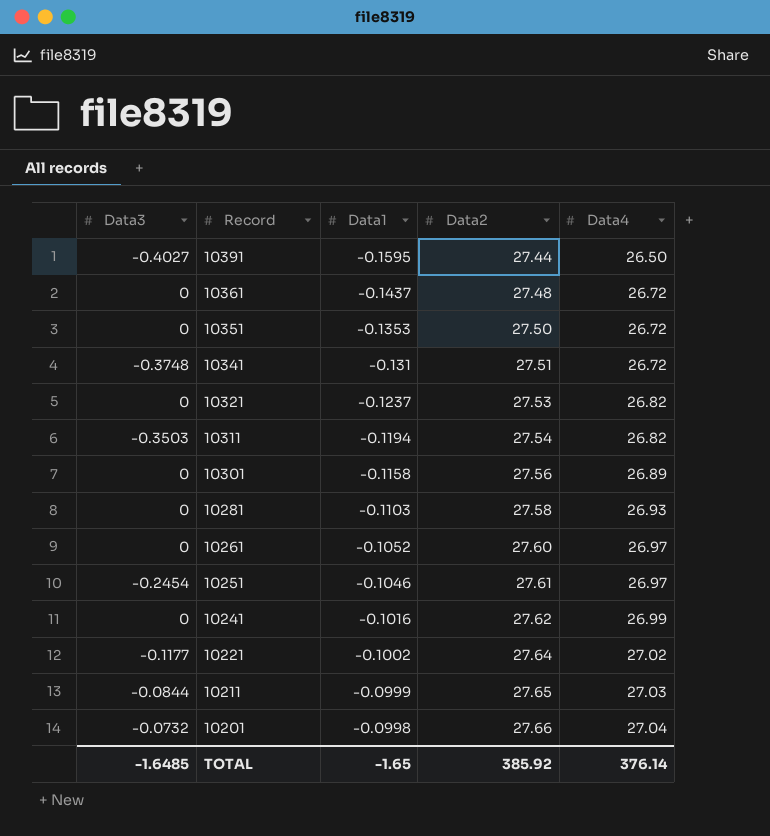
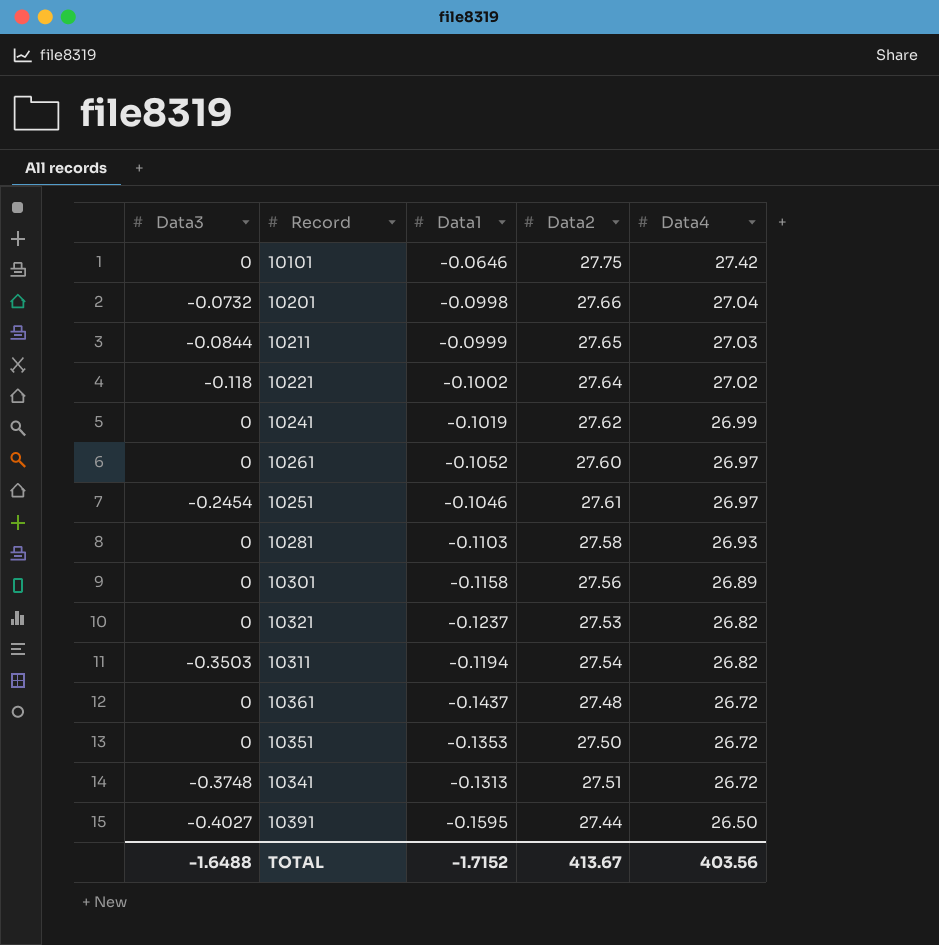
row order: Record descending -> Data4 descending
row 10101: none -> 0 | -0.0646 | 27.75 | 27.42
10221 | Data3: -0.1177 -> -0.118
10241 | Data1: -0.1016 -> -0.1019
10341 | Data1: -0.131 -> -0.1313
TOTAL | Data3: -1.6485 -> -1.6488
TOTAL | Data1: -1.65 -> -1.7152
TOTAL | Data2: 385.92 -> 413.67
TOTAL | Data4: 376.14 -> 403.56

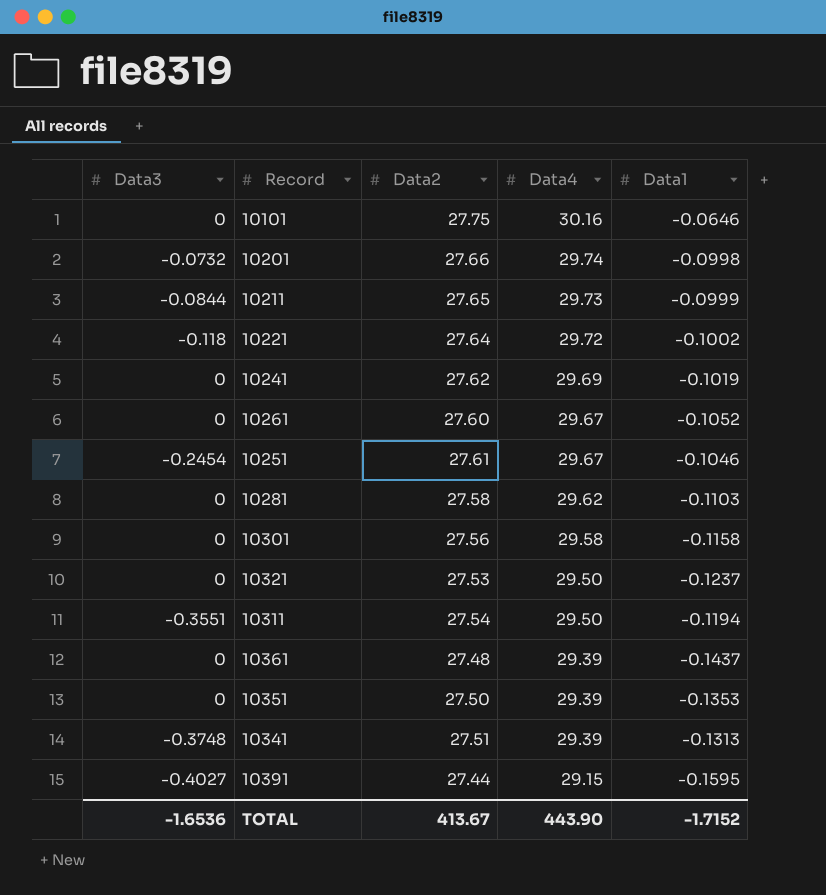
column Data1 | position: 3 -> 5
10101 | Data4: 27.42 -> 30.16
10201 | Data4: 27.04 -> 29.74
10211 | Data4: 27.03 -> 29.73
10221 | Data4: 27.02 -> 29.72
10241 | Data4: 26.99 -> 29.69
10261 | Data4: 26.97 -> 29.67
10251 | Data4: 26.97 -> 29.67
10281 | Data4: 26.93 -> 29.62
10301 | Data4: 26.89 -> 29.58
10321 | Data4: 26.82 -> 29.50
10311 | Data3: -0.3503 -> -0.3551
10311 | Data4: 26.82 -> 29.50
10361 | Data4: 26.72 -> 29.39
10351 | Data4: 26.72 -> 29.39
10341 | Data4: 26.72 -> 29.39
10391 | Data4: 26.50 -> 29.15
TOTAL | Data3: -1.6488 -> -1.6536
TOTAL | Data4: 403.56 -> 443.90

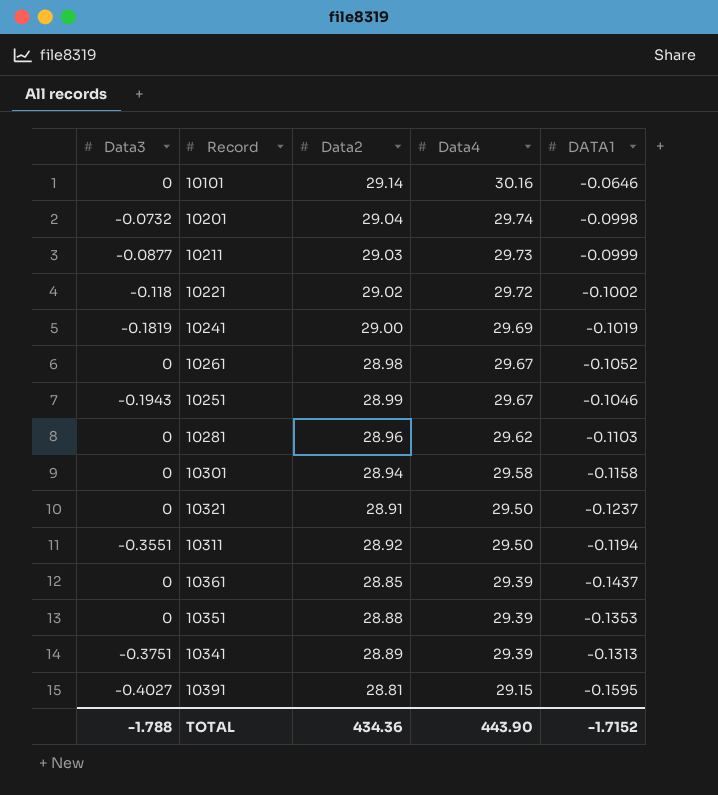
column name: Data1 -> DATA1
10101 | Data2: 27.75 -> 29.14
10201 | Data2: 27.66 -> 29.04
10211 | Data3: -0.0844 -> -0.0877
10211 | Data2: 27.65 -> 29.03
10221 | Data2: 27.64 -> 29.02
10241 | Data3: 0 -> -0.1819
10241 | Data2: 27.62 -> 29.00
10261 | Data2: 27.60 -> 28.98
10251 | Data3: -0.2454 -> -0.1943
10251 | Data2: 27.61 -> 28.99
10281 | Data2: 27.58 -> 28.96
10301 | Data2: 27.56 -> 28.94
10321 | Data2: 27.53 -> 28.91
10311 | Data2: 27.54 -> 28.92
10361 | Data2: 27.48 -> 28.85
10351 | Data2: 27.50 -> 28.88
10341 | Data3: -0.3748 -> -0.3751
10341 | Data2: 27.51 -> 28.89
10391 | Data2: 27.44 -> 28.81
TOTAL | Data3: -1.6536 -> -1.788
TOTAL | Data2: 413.67 -> 434.36

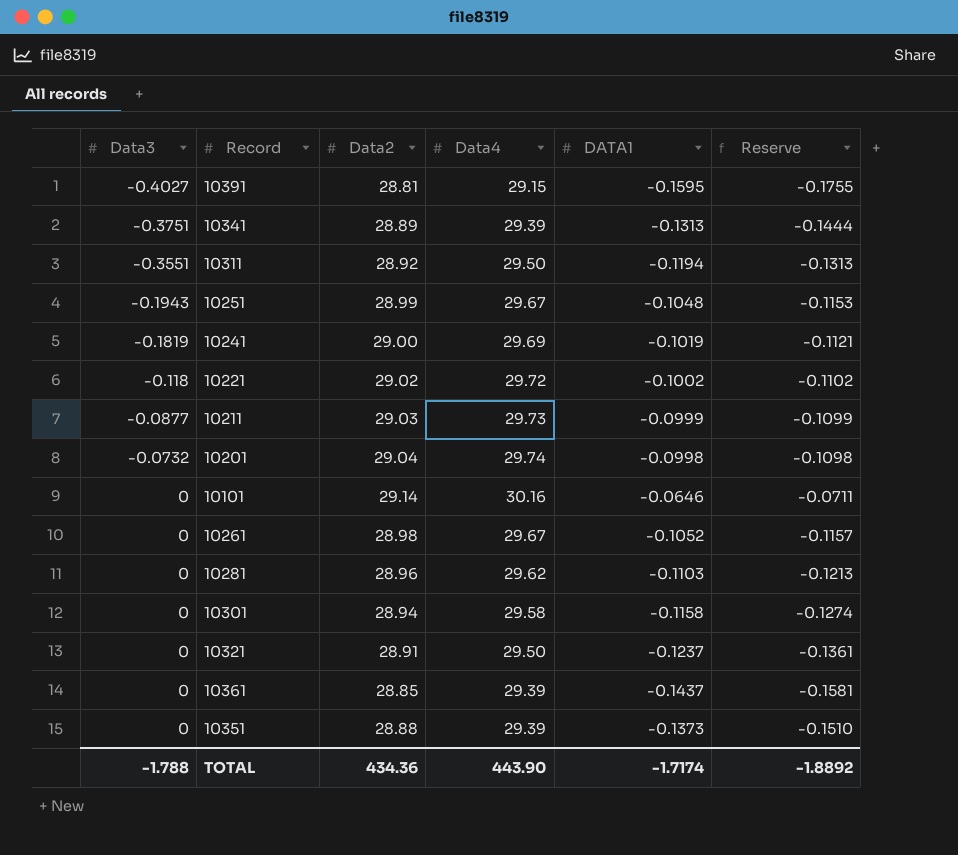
row order: Data4 descending -> Data3 ascending
column Reserve | formula: none -> [DATA1] * 1.1
10251 | DATA1: -0.1046 -> -0.1048
10351 | DATA1: -0.1353 -> -0.1373
TOTAL | DATA1: -1.7152 -> -1.7174

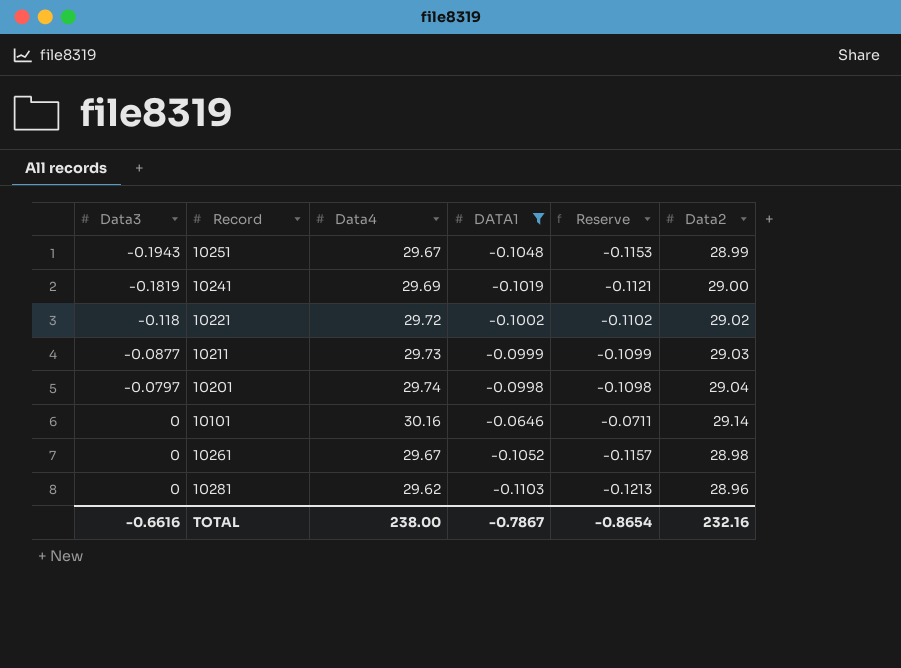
filter: none -> DATA1 >= -0.1103
column Data2 | position: 3 -> 6
10201 | Data3: -0.0732 -> -0.0797
TOTAL | Data3: -1.788 -> -0.6616
TOTAL | Data4: 443.90 -> 238.00
TOTAL | DATA1: -1.7174 -> -0.7867
TOTAL | Reserve: -1.8892 -> -0.8654
TOTAL | Data2: 434.36 -> 232.16

